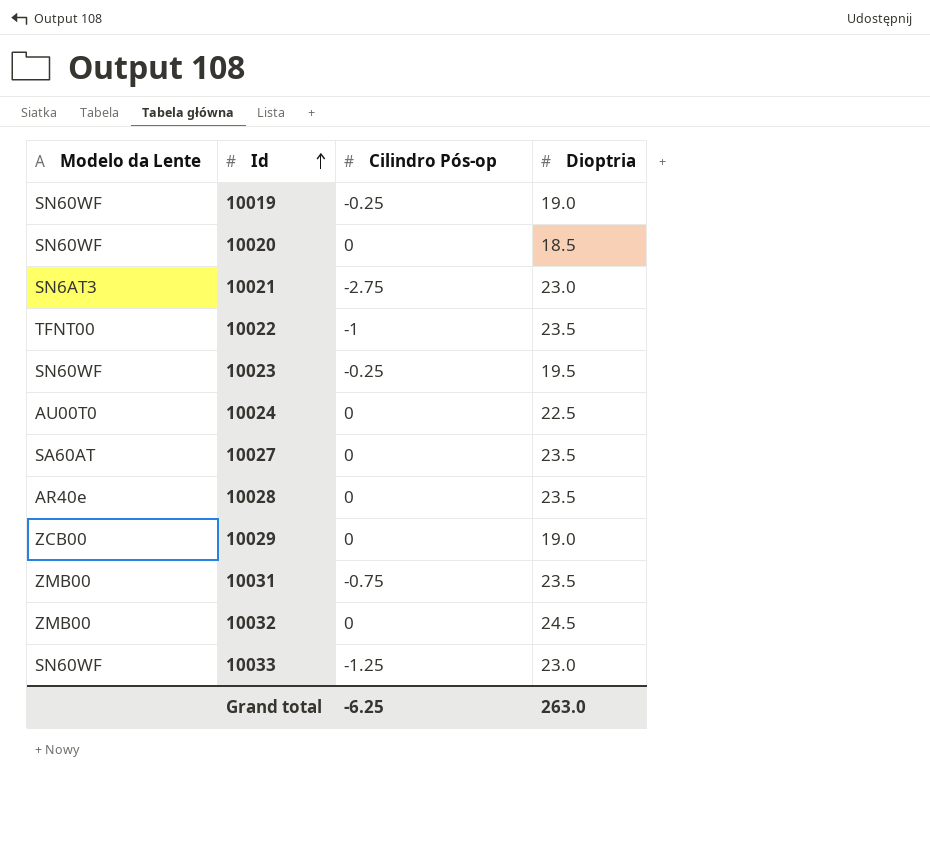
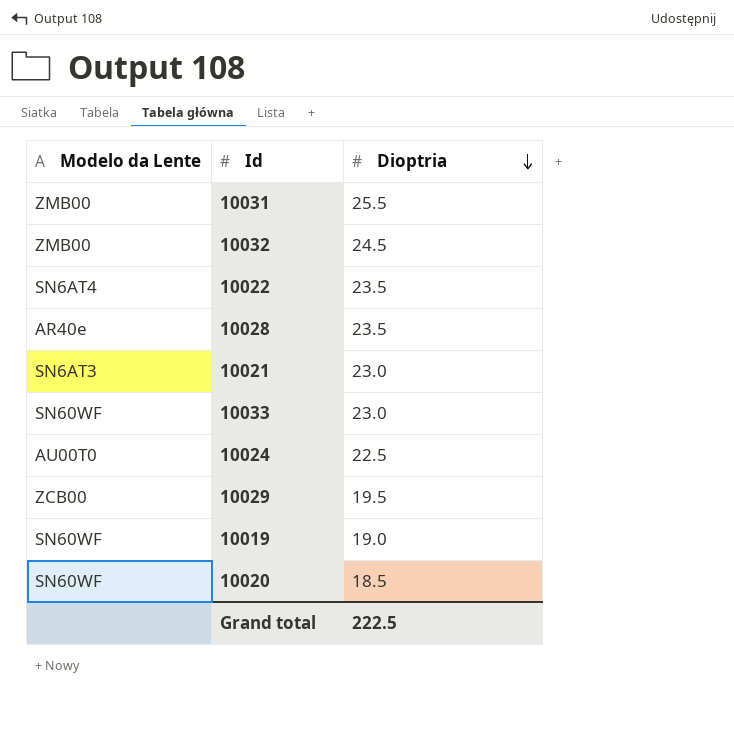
row order: Id ascending -> Dioptria descending
column Cilindro Pós-op | position: 3 -> none
row 10023: SN60WF | -0.25 | 19.5 -> none
row 10027: SA60AT | 0 | 23.5 -> none
10031 | Dioptria: 23.5 -> 25.5
10022 | Modelo da Lente: TFNT00 -> SN6AT4
10029 | Dioptria: 19.0 -> 19.5
Grand total | Dioptria: 263.0 -> 222.5

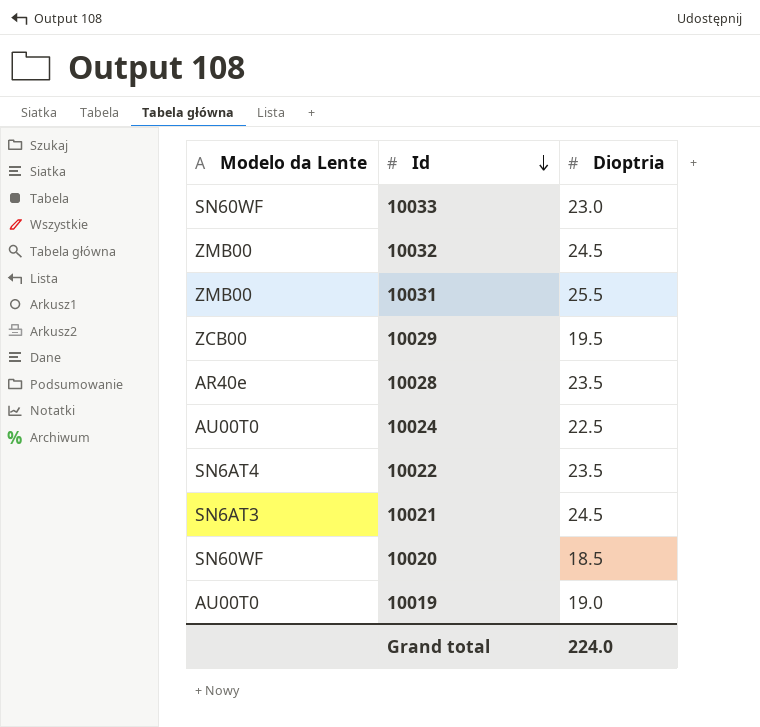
row order: Dioptria descending -> Id descending
10021 | Dioptria: 23.0 -> 24.5
10019 | Modelo da Lente: SN60WF -> AU00T0
Grand total | Dioptria: 222.5 -> 224.0

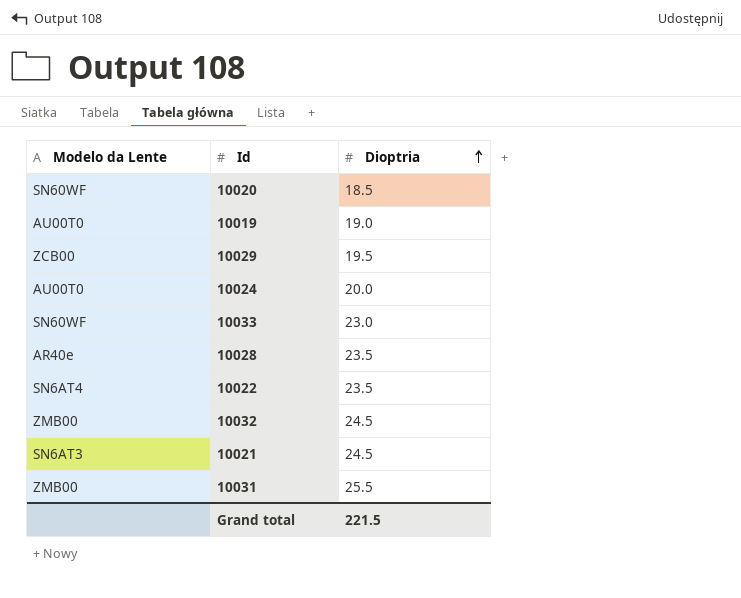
row order: Id descending -> Dioptria ascending
10024 | Dioptria: 22.5 -> 20.0
Grand total | Dioptria: 224.0 -> 221.5

